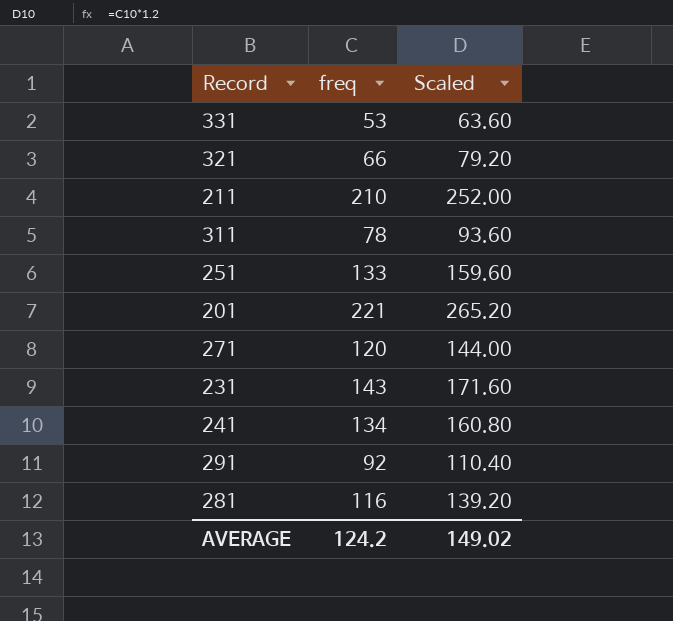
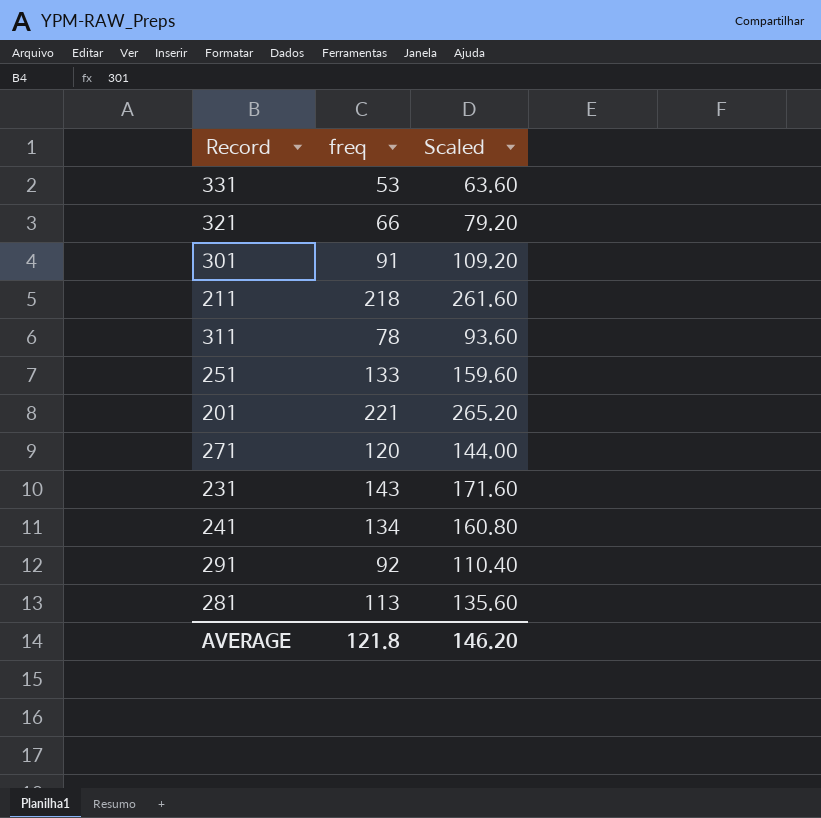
row 301: none -> 91 | 109.20
211 | freq: 210 -> 218
211 | Scaled: 252.00 -> 261.60
281 | freq: 116 -> 113
281 | Scaled: 139.20 -> 135.60
AVERAGE | freq: 124.2 -> 121.8
AVERAGE | Scaled: 149.02 -> 146.20

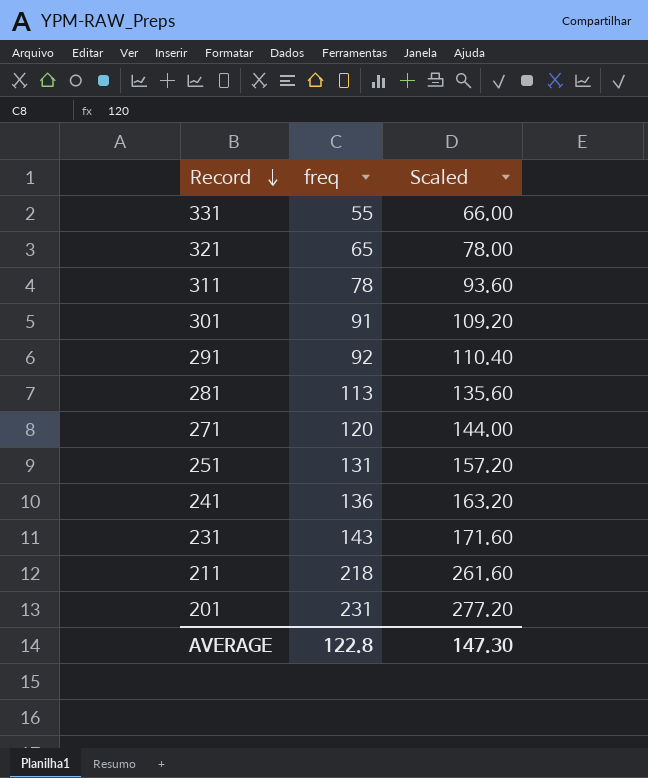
row order: none -> Record descending
331 | freq: 53 -> 55
331 | Scaled: 63.60 -> 66.00
321 | freq: 66 -> 65
321 | Scaled: 79.20 -> 78.00
251 | freq: 133 -> 131
251 | Scaled: 159.60 -> 157.20
241 | freq: 134 -> 136
241 | Scaled: 160.80 -> 163.20
201 | freq: 221 -> 231
201 | Scaled: 265.20 -> 277.20
AVERAGE | freq: 121.8 -> 122.8
AVERAGE | Scaled: 146.20 -> 147.30

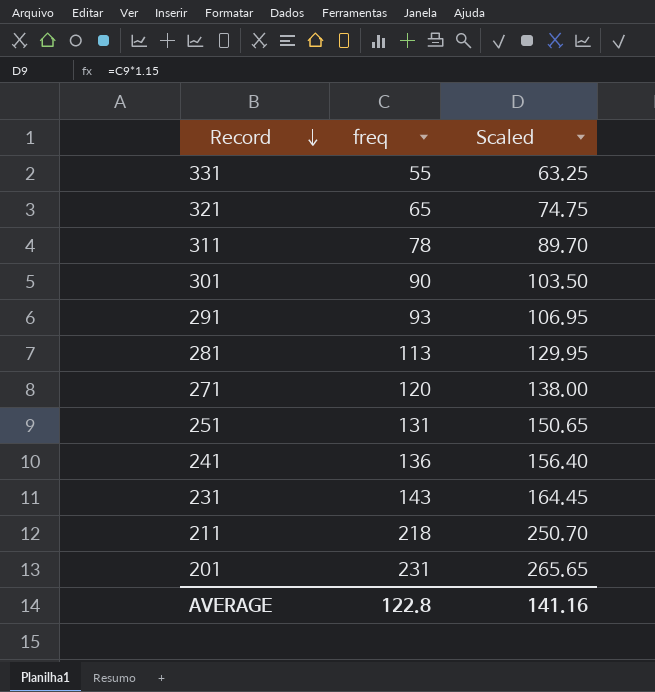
column Scaled | formula: [freq] * 1.2 -> [freq] * 1.15
301 | freq: 91 -> 90
291 | freq: 92 -> 93
AVERAGE | Scaled: 147.30 -> 141.16

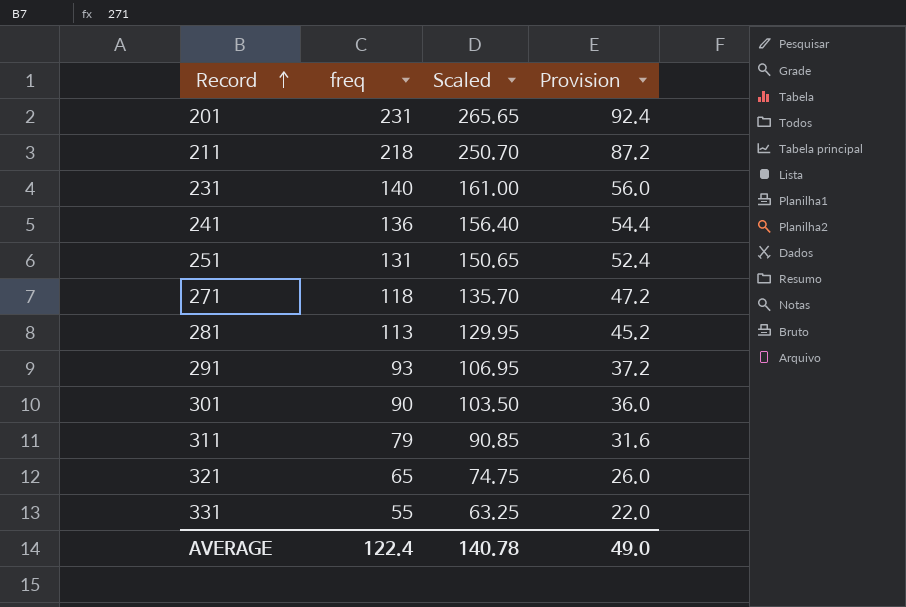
row order: Record descending -> Record ascending
column Provision | formula: none -> [freq] * 0.4
231 | freq: 143 -> 140
231 | Scaled: 164.45 -> 161.00
271 | freq: 120 -> 118
271 | Scaled: 138.00 -> 135.70
311 | freq: 78 -> 79
311 | Scaled: 89.70 -> 90.85
AVERAGE | freq: 122.8 -> 122.4
AVERAGE | Scaled: 141.16 -> 140.78

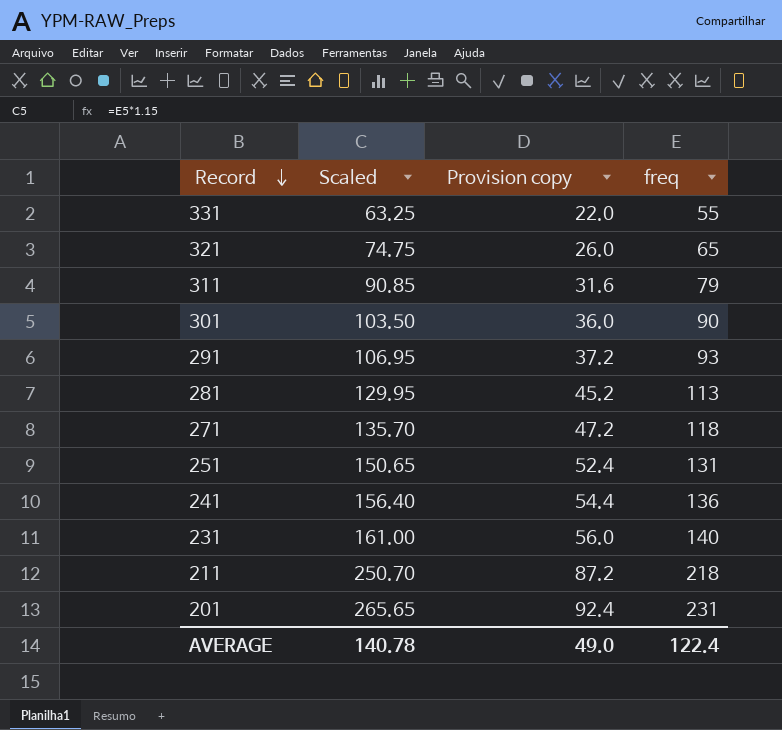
row order: Record ascending -> Record descending
column name: Provision -> Provision copy
column freq | position: 2 -> 4

